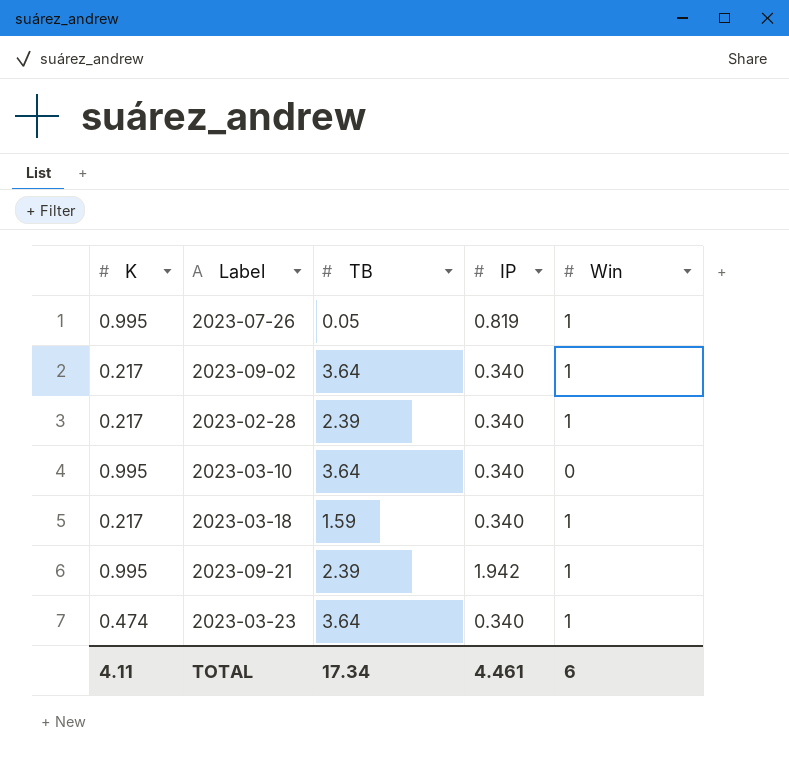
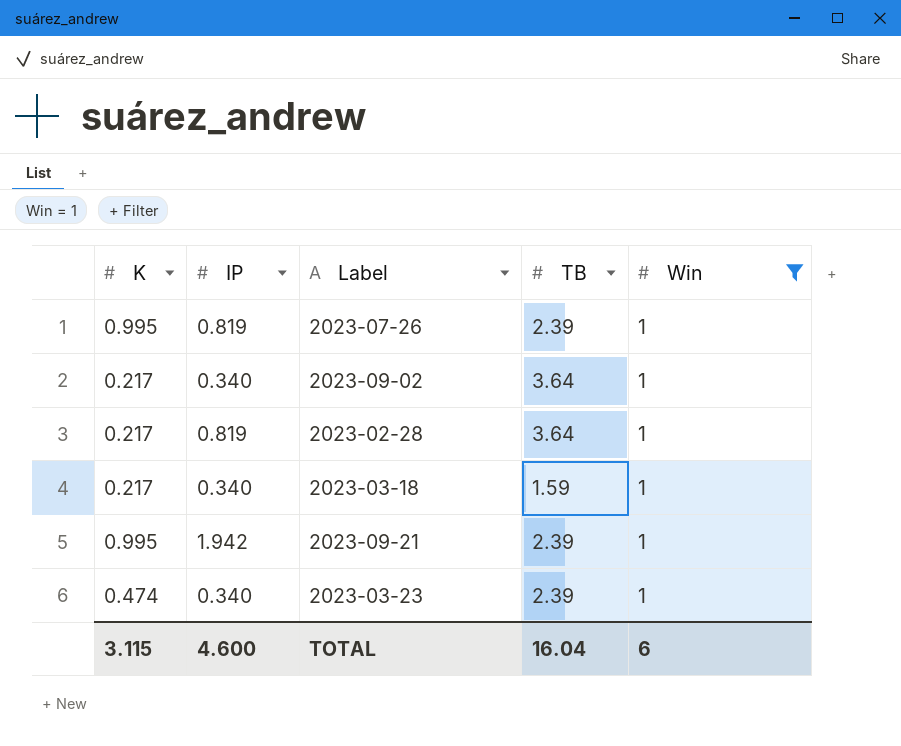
filter: none -> Win = 1
column IP | position: 4 -> 2
2023-07-26 | TB: 0.05 -> 2.39
2023-02-28 | IP: 0.340 -> 0.819
2023-02-28 | TB: 2.39 -> 3.64
2023-03-23 | TB: 3.64 -> 2.39
TOTAL | K: 4.11 -> 3.115
TOTAL | IP: 4.461 -> 4.600
TOTAL | TB: 17.34 -> 16.04

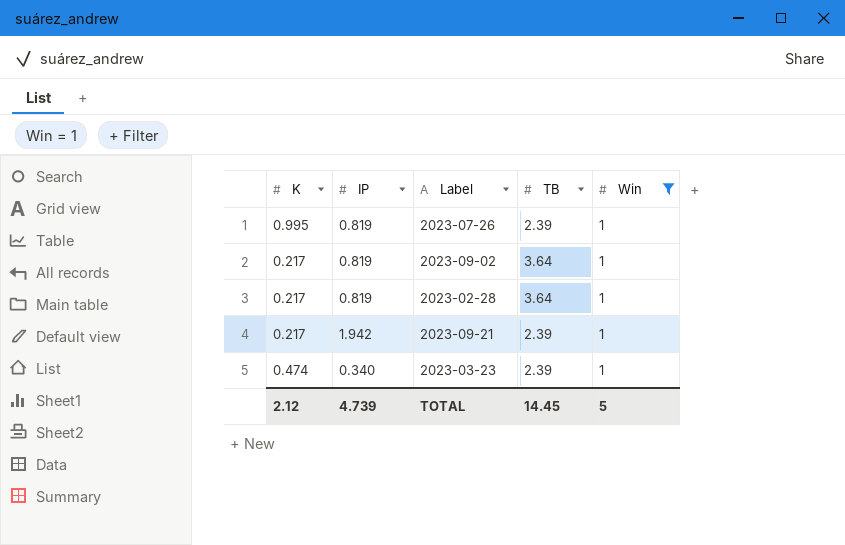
row 2023-03-18: 0.217 | 0.340 | 1.59 | 1 -> none
2023-09-02 | IP: 0.340 -> 0.819
2023-09-21 | K: 0.995 -> 0.217
TOTAL | K: 3.115 -> 2.12
TOTAL | IP: 4.600 -> 4.739
TOTAL | TB: 16.04 -> 14.45
TOTAL | Win: 6 -> 5

